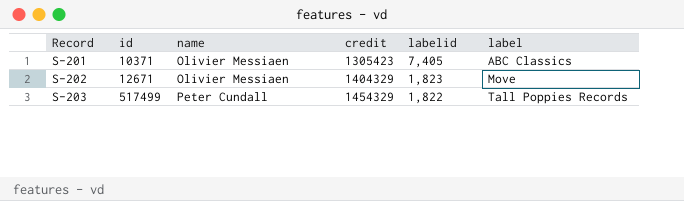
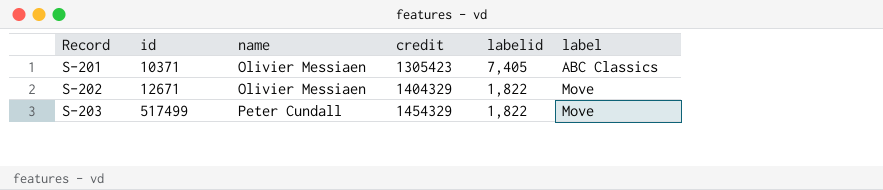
S-202 | labelid: 1,823 -> 1,822
S-203 | label: Tall Poppies Records -> Move

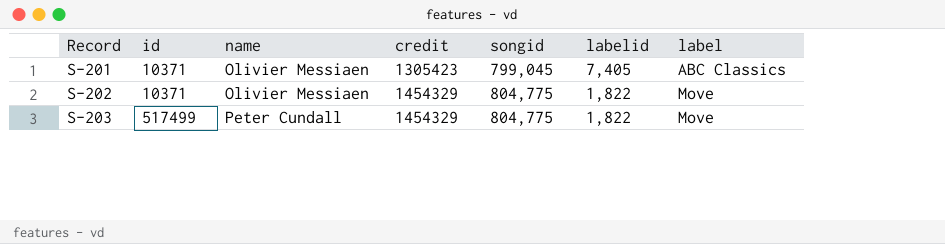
column songid | position: none -> 5
S-202 | id: 12671 -> 10371
S-202 | credit: 1404329 -> 1454329

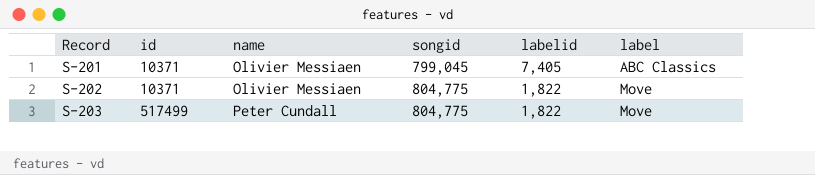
column credit | position: 4 -> none

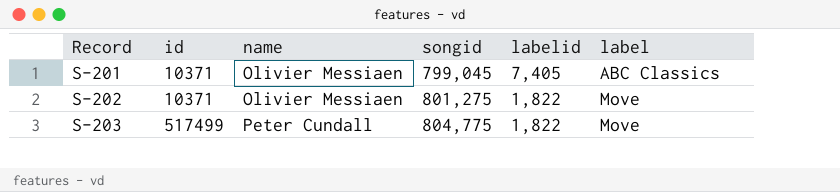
S-202 | songid: 804,775 -> 801,275

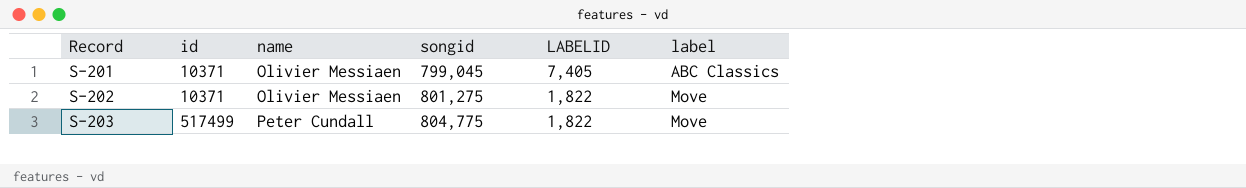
column name: labelid -> LABELID

